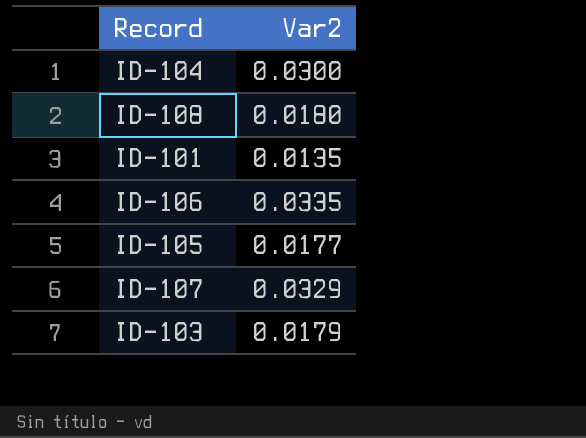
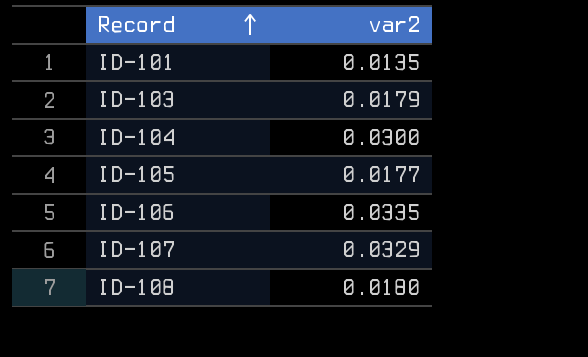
row order: none -> Record ascending
column name: Var2 -> var2

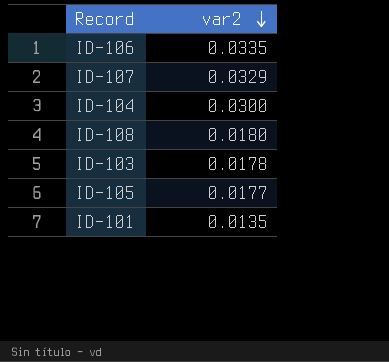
row order: Record ascending -> var2 descending
ID-103 | var2: 0.0179 -> 0.0178

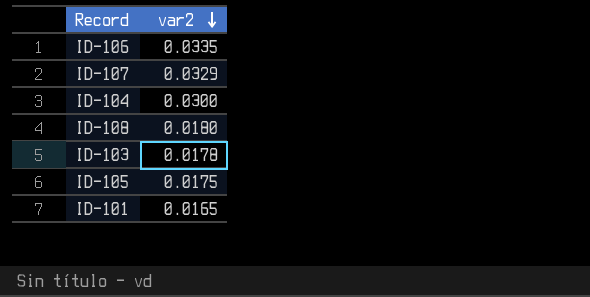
ID-105 | var2: 0.0177 -> 0.0175
ID-101 | var2: 0.0135 -> 0.0165

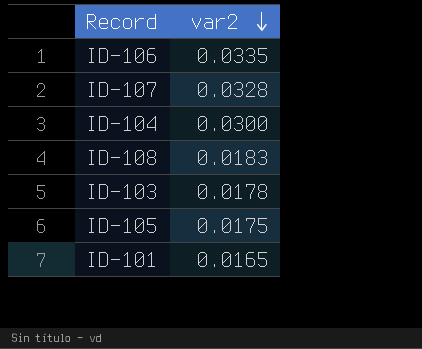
ID-107 | var2: 0.0329 -> 0.0328
ID-108 | var2: 0.0180 -> 0.0183

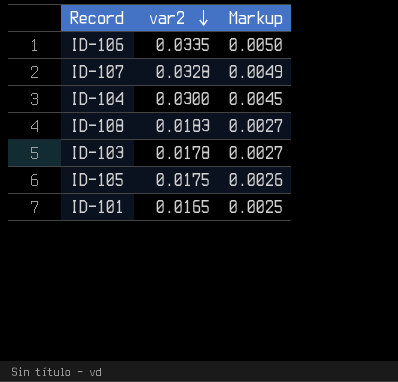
column Markup | formula: none -> [var2] * 0.15

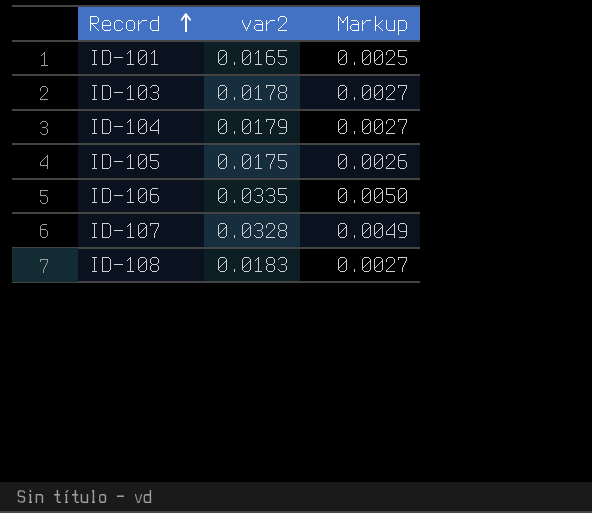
row order: var2 descending -> Record ascending
ID-104 | var2: 0.0300 -> 0.0179
ID-104 | Markup: 0.0045 -> 0.0027

